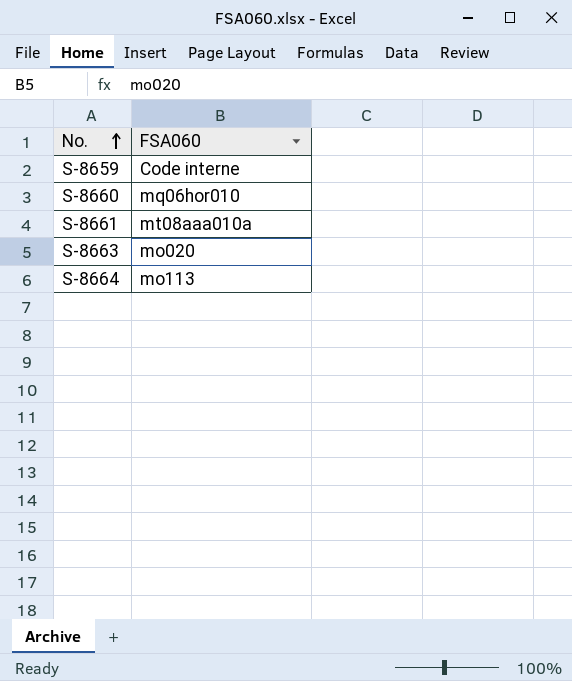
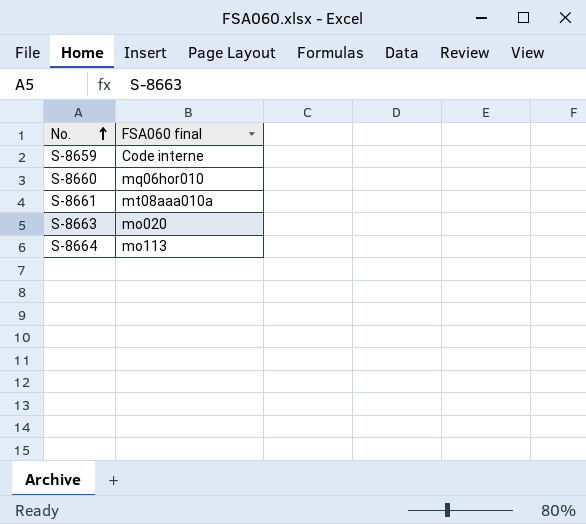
column name: FSA060 -> FSA060 final

